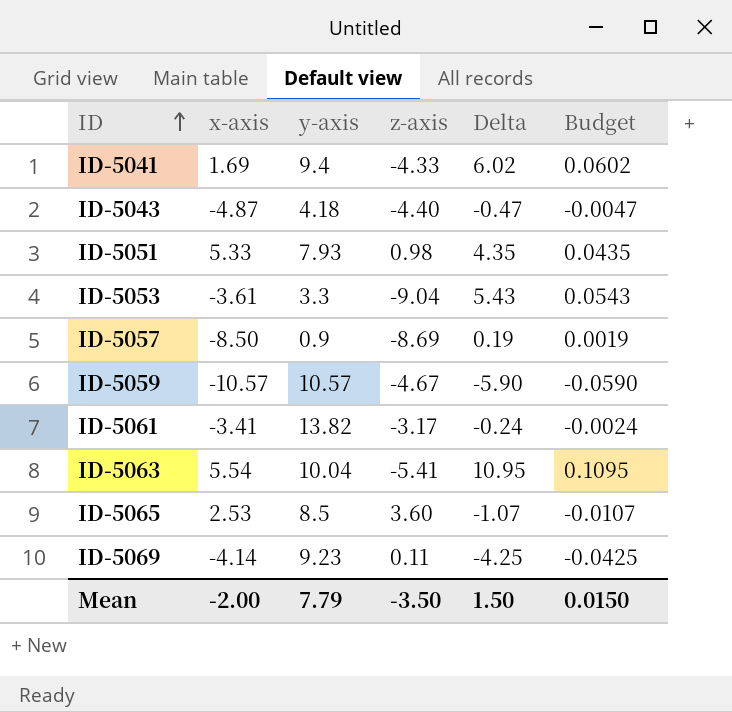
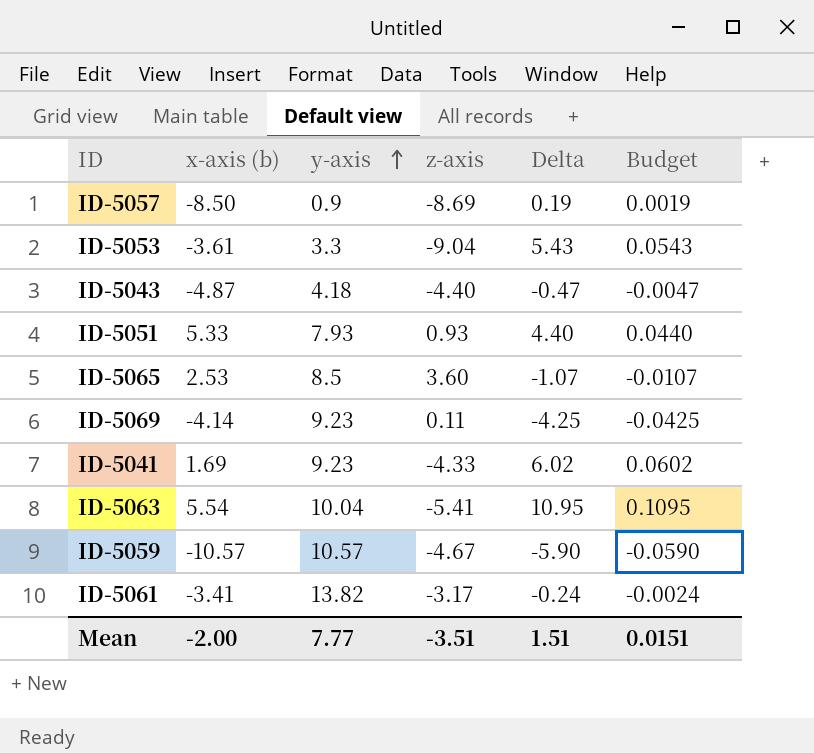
row order: ID ascending -> y-axis ascending
column name: x-axis -> x-axis (b)
ID-5051 | z-axis: 0.98 -> 0.93
ID-5051 | Delta: 4.35 -> 4.40
ID-5051 | Budget: 0.0435 -> 0.0440
ID-5041 | y-axis: 9.4 -> 9.23
Mean | y-axis: 7.79 -> 7.77
Mean | z-axis: -3.50 -> -3.51
Mean | Delta: 1.50 -> 1.51
Mean | Budget: 0.0150 -> 0.0151

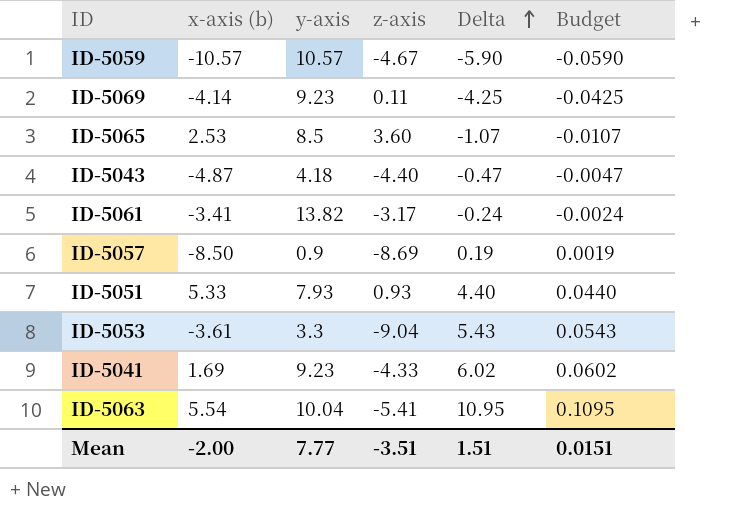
row order: y-axis ascending -> Delta ascending

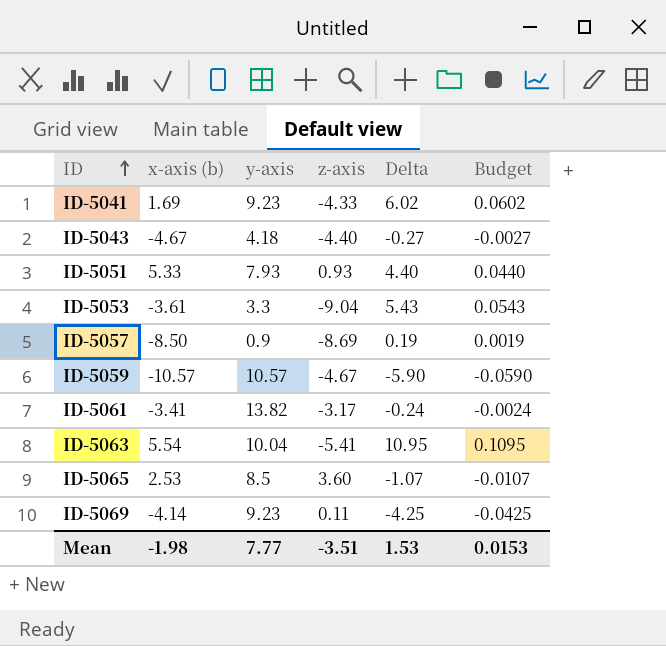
row order: Delta ascending -> ID ascending
ID-5043 | x-axis (b): -4.87 -> -4.67
ID-5043 | Delta: -0.47 -> -0.27
ID-5043 | Budget: -0.0047 -> -0.0027
Mean | x-axis (b): -2.00 -> -1.98
Mean | Delta: 1.51 -> 1.53
Mean | Budget: 0.0151 -> 0.0153

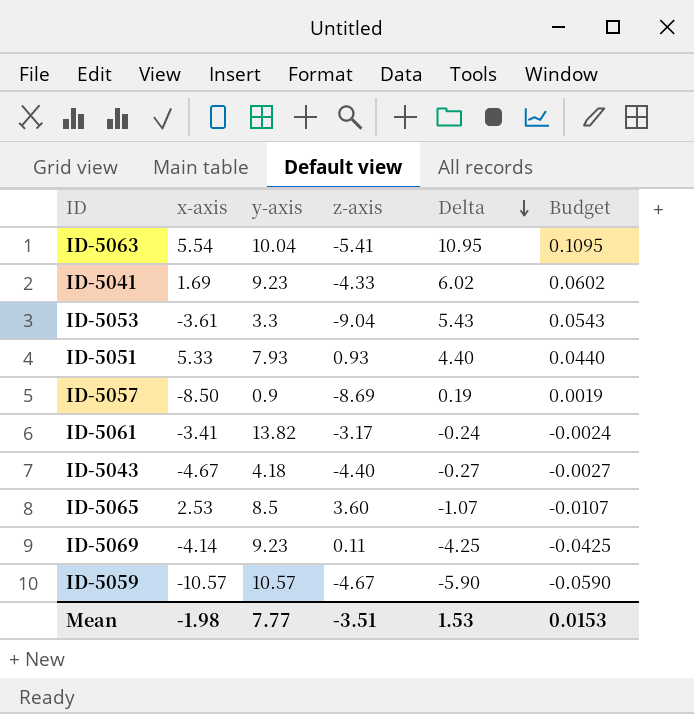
row order: ID ascending -> Delta descending
column name: x-axis (b) -> x-axis

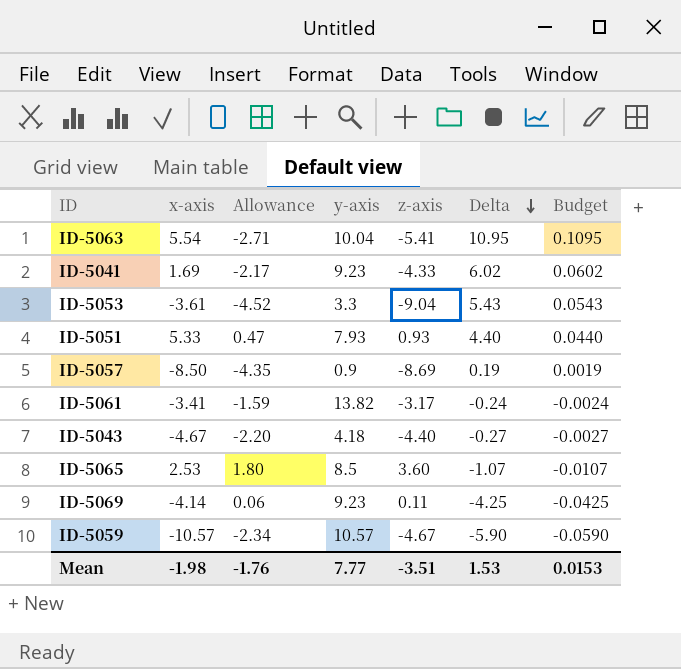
column Allowance | formula: none -> [z-axis] * 0.5

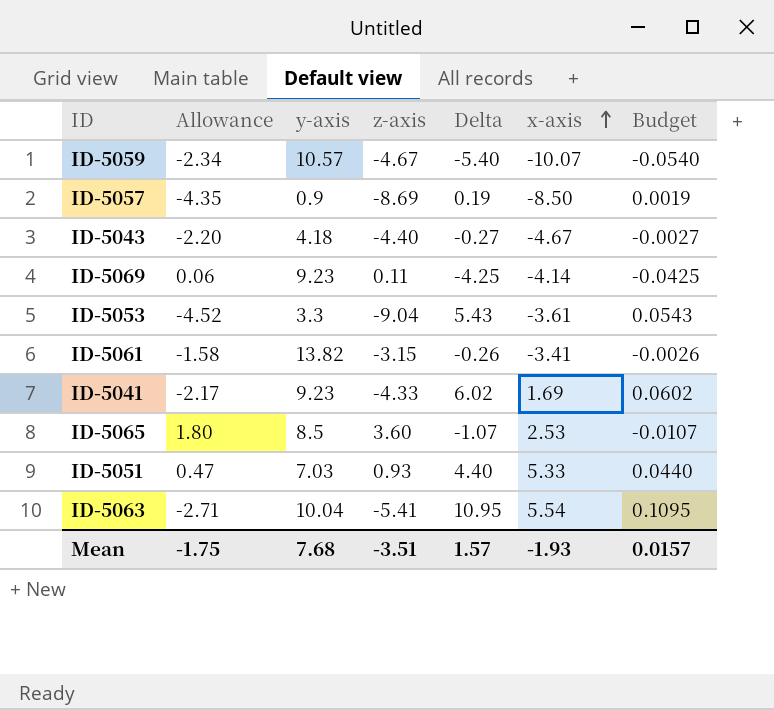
row order: Delta descending -> x-axis ascending
column x-axis | position: 2 -> 6
ID-5059 | Delta: -5.90 -> -5.40
ID-5059 | x-axis: -10.57 -> -10.07
ID-5059 | Budget: -0.0590 -> -0.0540
ID-5061 | Allowance: -1.59 -> -1.58
ID-5061 | z-axis: -3.17 -> -3.15
ID-5061 | Delta: -0.24 -> -0.26
ID-5061 | Budget: -0.0024 -> -0.0026
ID-5051 | y-axis: 7.93 -> 7.03
Mean | Allowance: -1.76 -> -1.75
Mean | y-axis: 7.77 -> 7.68
Mean | Delta: 1.53 -> 1.57
Mean | x-axis: -1.98 -> -1.93
Mean | Budget: 0.0153 -> 0.0157

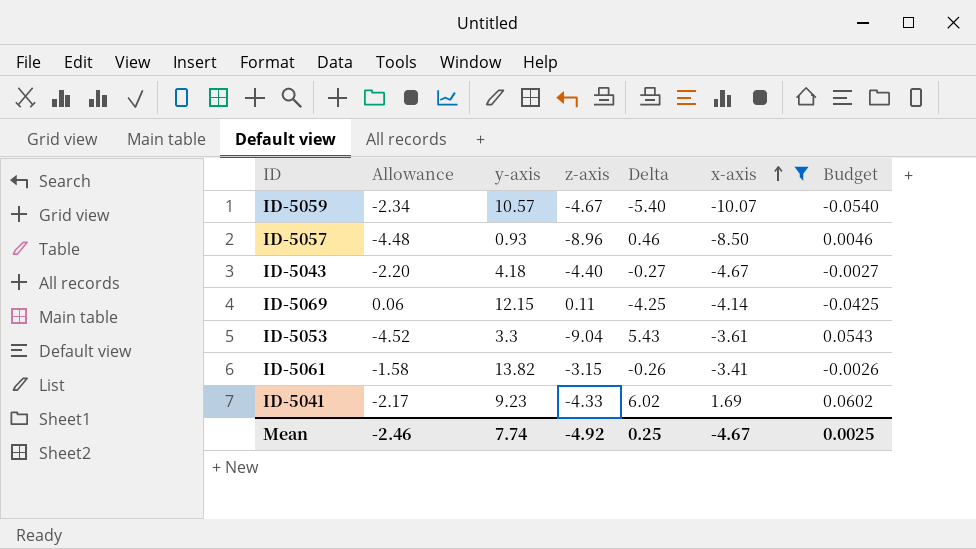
filter: none -> x-axis <= 1.69
ID-5057 | Allowance: -4.35 -> -4.48
ID-5057 | y-axis: 0.9 -> 0.93
ID-5057 | z-axis: -8.69 -> -8.96
ID-5057 | Delta: 0.19 -> 0.46
ID-5057 | Budget: 0.0019 -> 0.0046
ID-5069 | y-axis: 9.23 -> 12.15
Mean | Allowance: -1.75 -> -2.46
Mean | y-axis: 7.68 -> 7.74
Mean | z-axis: -3.51 -> -4.92
Mean | Delta: 1.57 -> 0.25
Mean | x-axis: -1.93 -> -4.67
Mean | Budget: 0.0157 -> 0.0025

